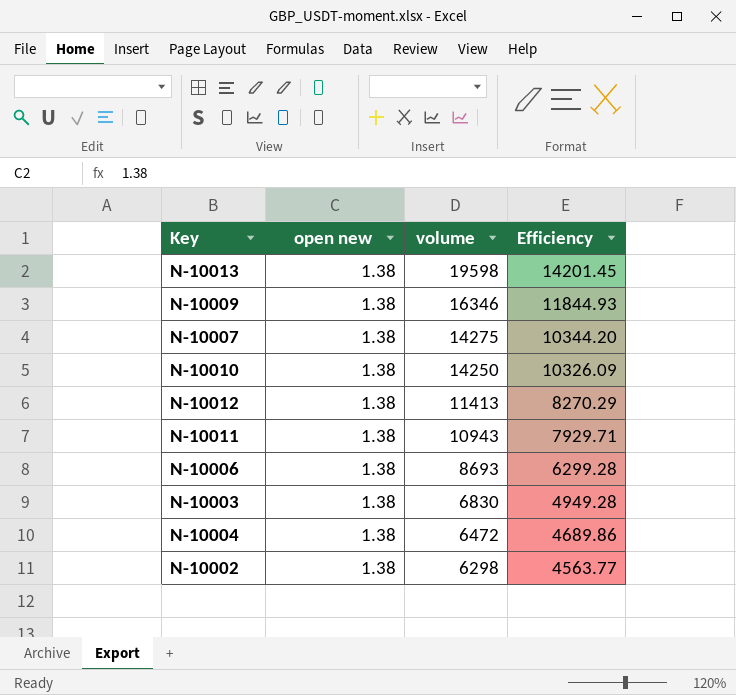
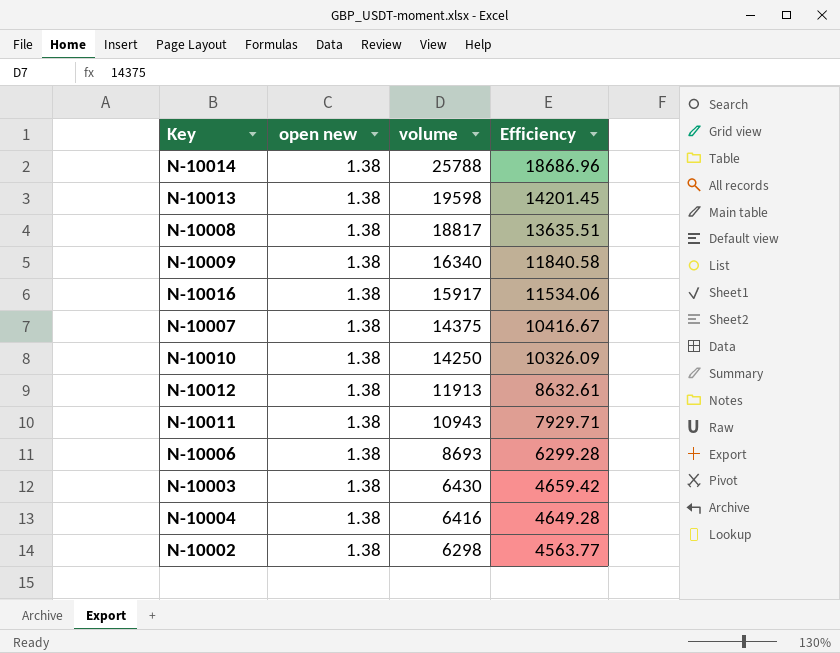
row N-10014: none -> 1.38 | 25788 | 18686.96
row N-10008: none -> 1.38 | 18817 | 13635.51
N-10009 | volume: 16346 -> 16340
N-10009 | Efficiency: 11844.93 -> 11840.58
row N-10016: none -> 1.38 | 15917 | 11534.06
N-10007 | volume: 14275 -> 14375
N-10007 | Efficiency: 10344.20 -> 10416.67
N-10012 | volume: 11413 -> 11913
N-10012 | Efficiency: 8270.29 -> 8632.61
N-10003 | volume: 6830 -> 6430
N-10003 | Efficiency: 4949.28 -> 4659.42
N-10004 | volume: 6472 -> 6416
N-10004 | Efficiency: 4689.86 -> 4649.28

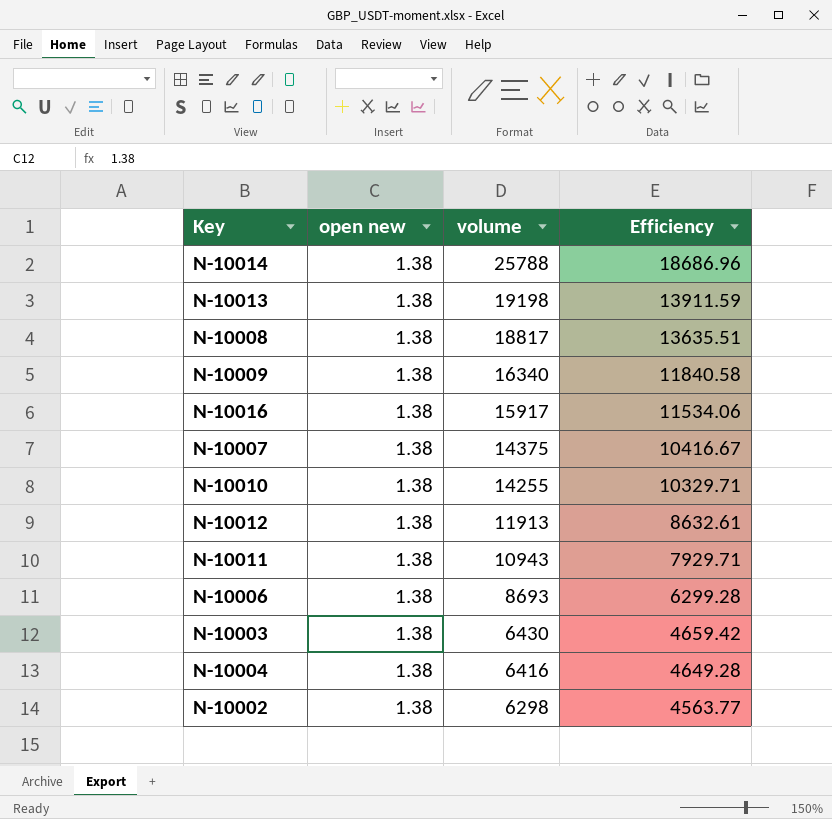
N-10013 | volume: 19598 -> 19198
N-10013 | Efficiency: 14201.45 -> 13911.59
N-10010 | volume: 14250 -> 14255
N-10010 | Efficiency: 10326.09 -> 10329.71

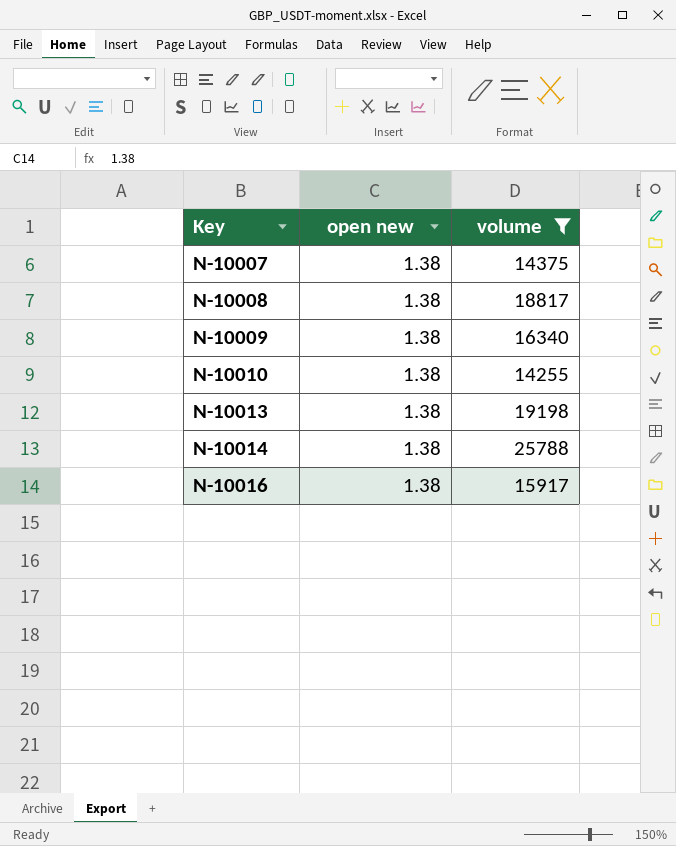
filter: none -> volume >= 14255
row order: volume descending -> Key ascending
column Efficiency | formula: [volume] / [open new] -> none

